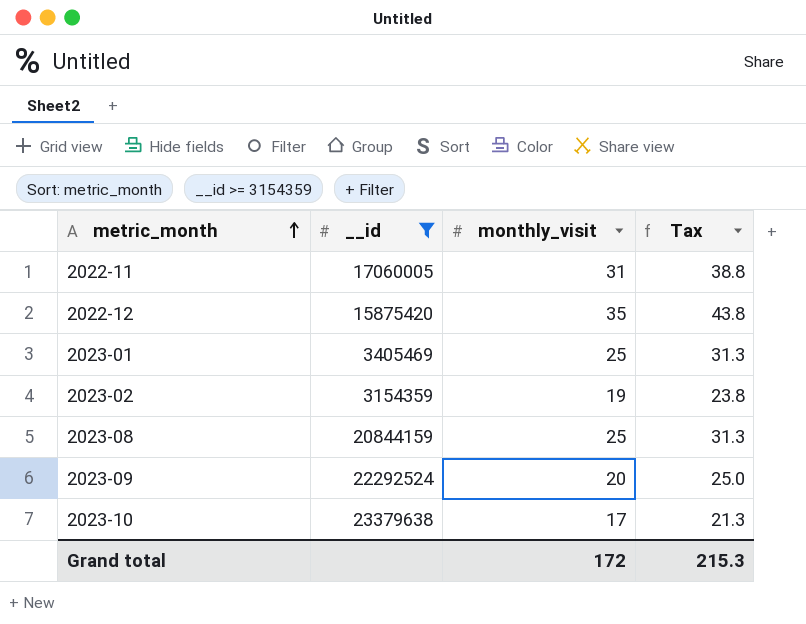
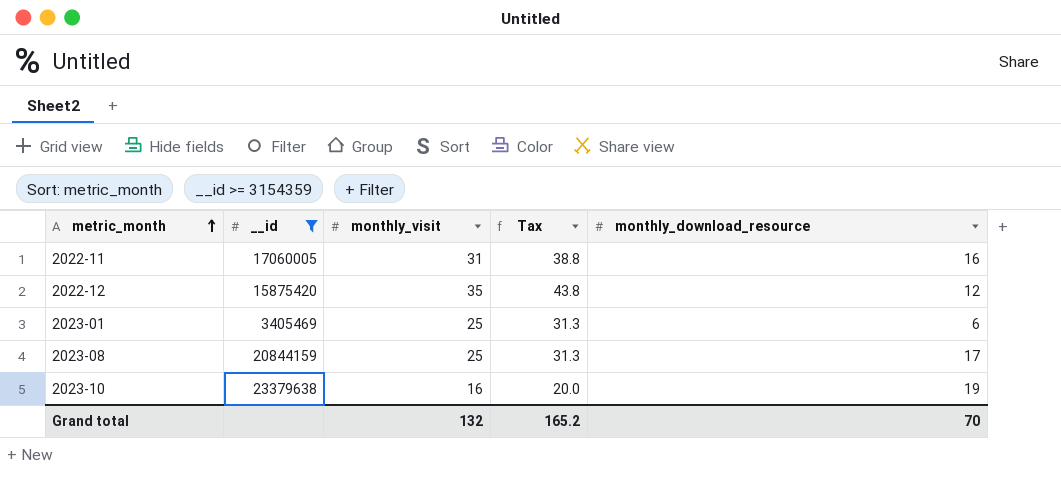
column monthly_download_resource | position: none -> 5
row 2023-02: 3154359 | 19 | 23.8 -> none
row 2023-09: 22292524 | 20 | 25.0 -> none
2023-10 | monthly_visit: 17 -> 16
2023-10 | Tax: 21.3 -> 20.0
Grand total | monthly_visit: 172 -> 132
Grand total | Tax: 215.3 -> 165.2

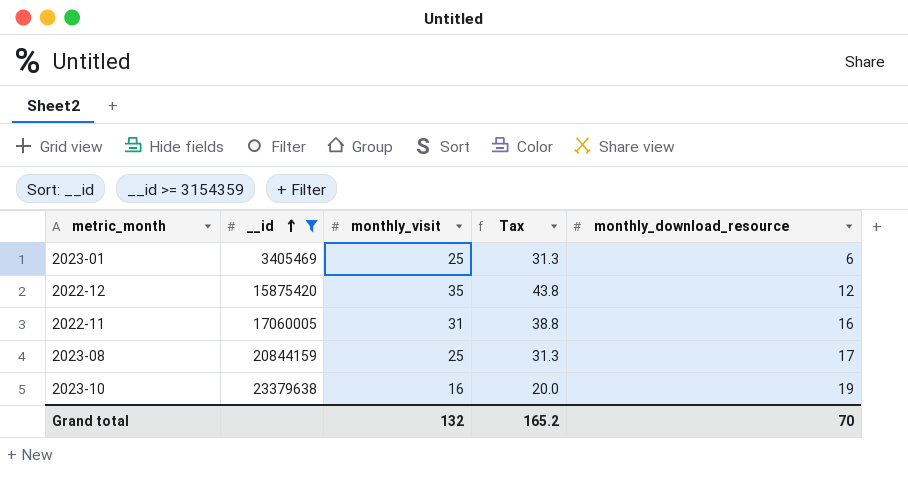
row order: metric_month ascending -> __id ascending

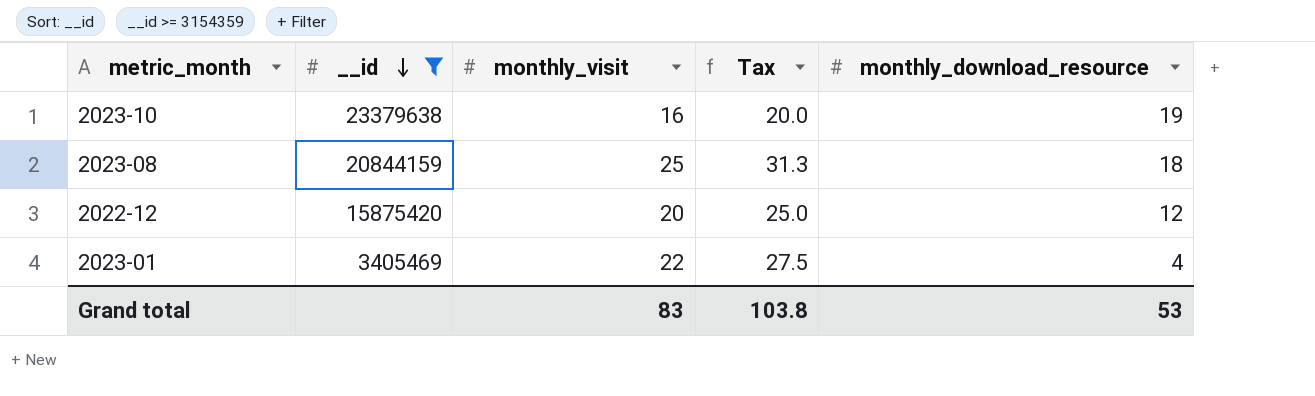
row order: __id ascending -> __id descending
row 2022-11: 17060005 | 31 | 38.8 | 16 -> none
2023-08 | monthly_download_resource: 17 -> 18
2022-12 | monthly_visit: 35 -> 20
2022-12 | Tax: 43.8 -> 25.0
2023-01 | monthly_visit: 25 -> 22
2023-01 | Tax: 31.3 -> 27.5
2023-01 | monthly_download_resource: 6 -> 4
Grand total | monthly_visit: 132 -> 83
Grand total | Tax: 165.2 -> 103.8
Grand total | monthly_download_resource: 70 -> 53

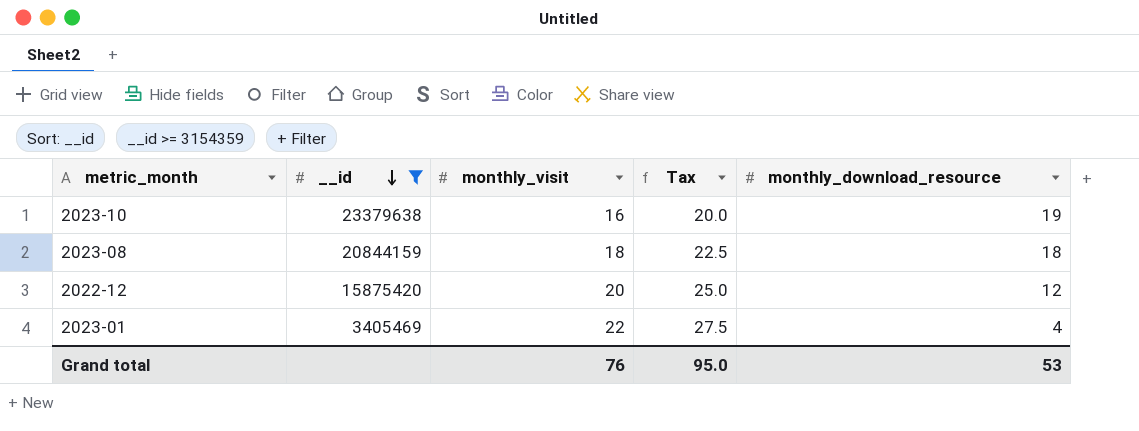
2023-08 | monthly_visit: 25 -> 18
2023-08 | Tax: 31.3 -> 22.5
Grand total | monthly_visit: 83 -> 76
Grand total | Tax: 103.8 -> 95.0

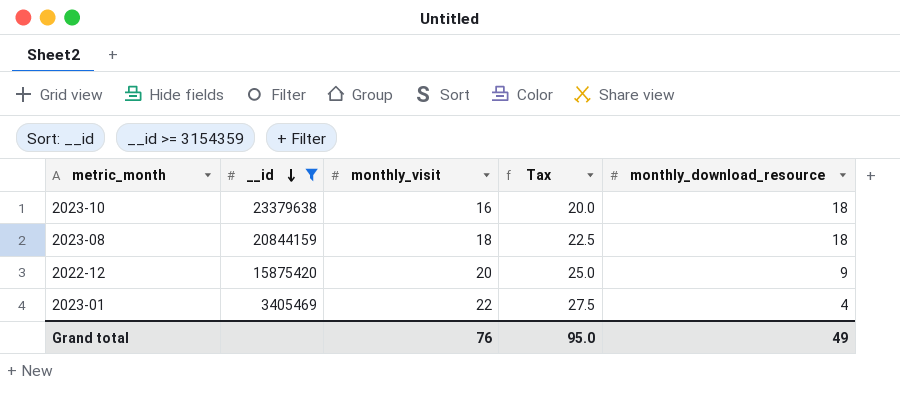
2023-10 | monthly_download_resource: 19 -> 18
2022-12 | monthly_download_resource: 12 -> 9
Grand total | monthly_download_resource: 53 -> 49

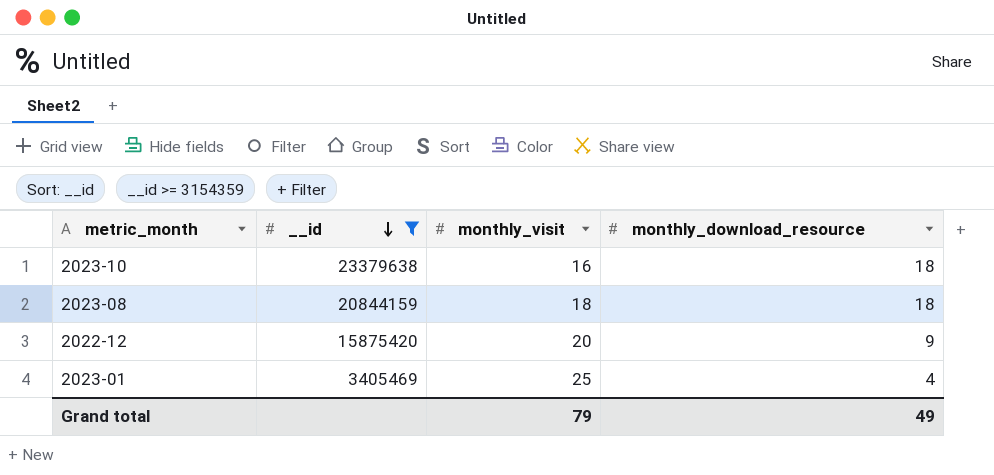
column Tax | formula: [monthly_visit] * 1.25 -> none
2023-01 | monthly_visit: 22 -> 25
Grand total | monthly_visit: 76 -> 79

